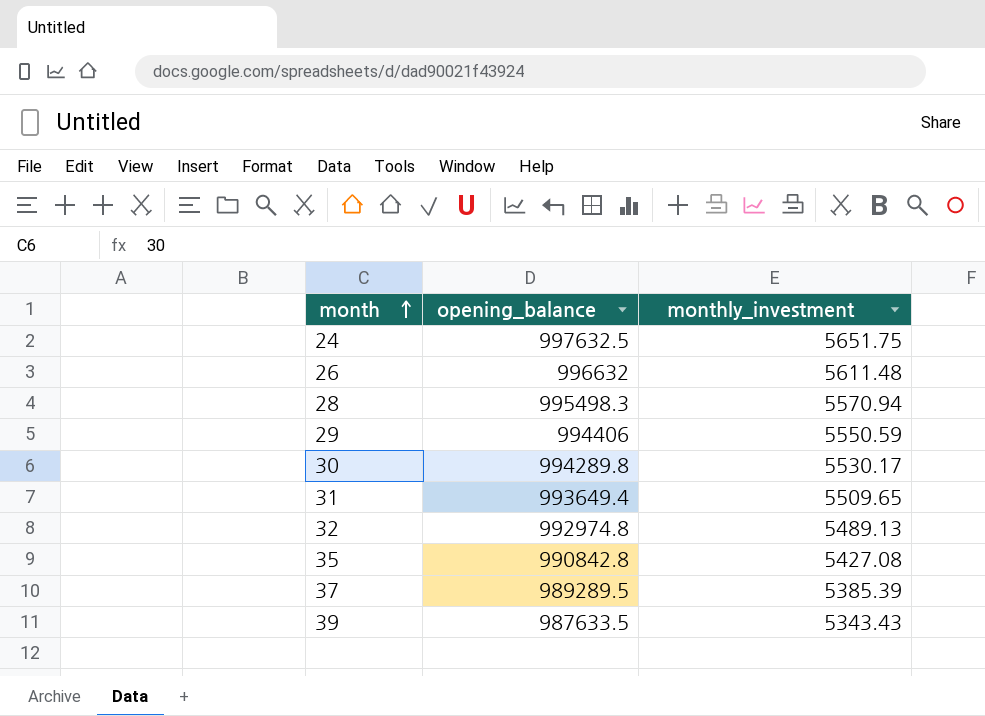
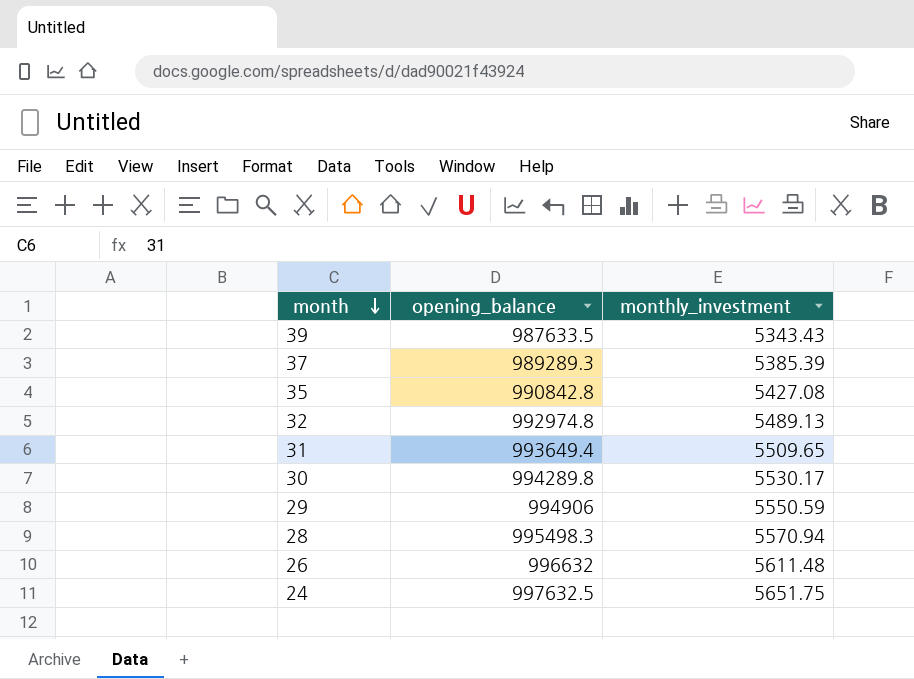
row order: month ascending -> month descending
37 | opening_balance: 989289.5 -> 989289.3
29 | opening_balance: 994406 -> 994906

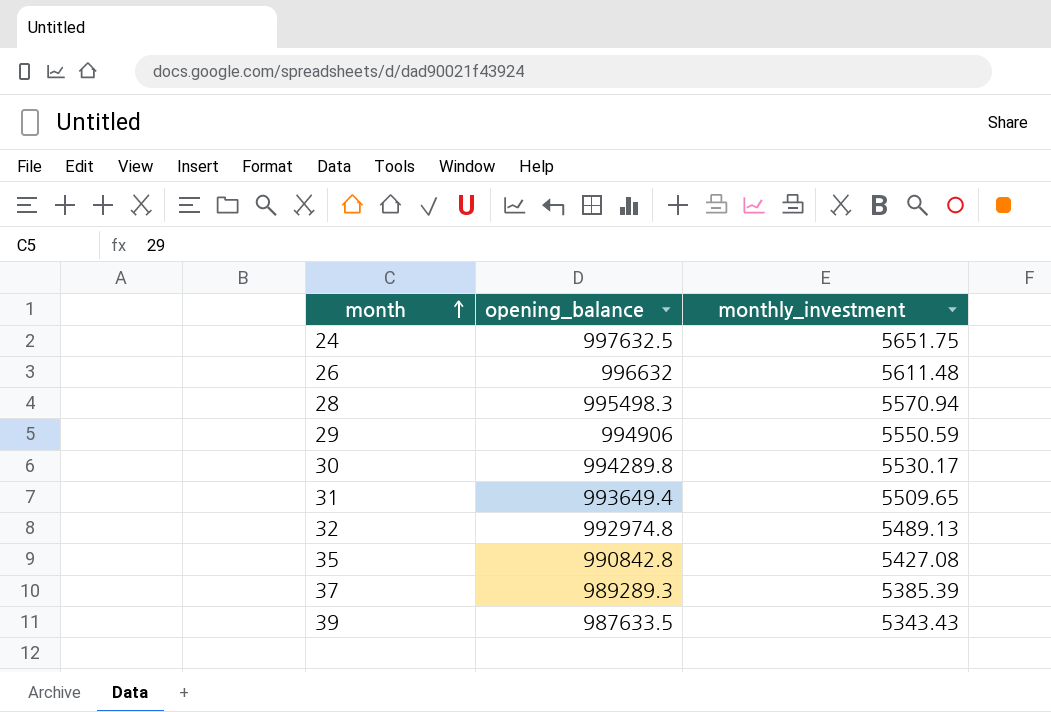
row order: month descending -> month ascending

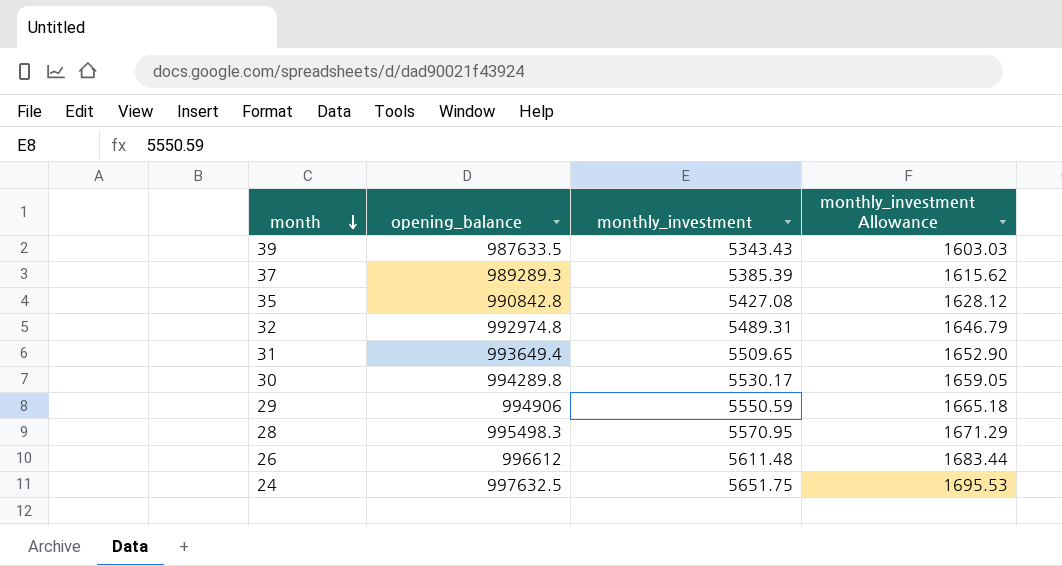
row order: month ascending -> month descending
column monthly_investment Allowance | formula: none -> [monthly_investment] * 0.3
32 | monthly_investment: 5489.13 -> 5489.31
28 | monthly_investment: 5570.94 -> 5570.95
26 | opening_balance: 996632 -> 996612

